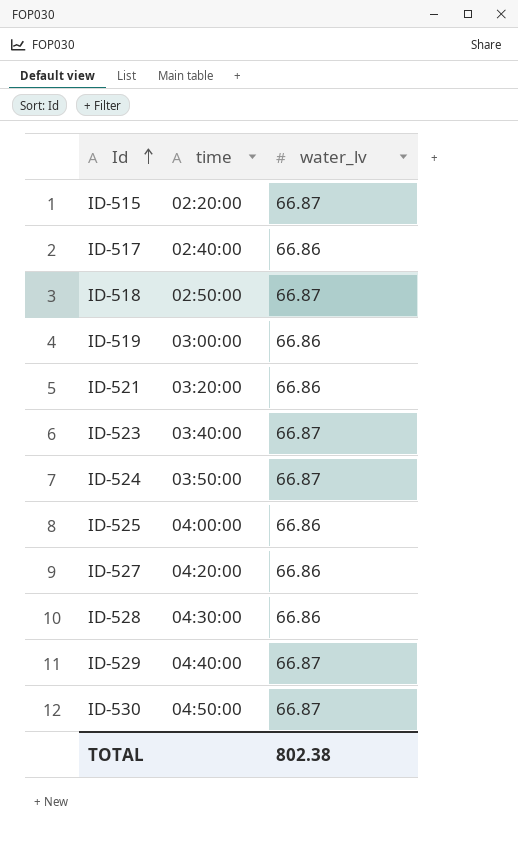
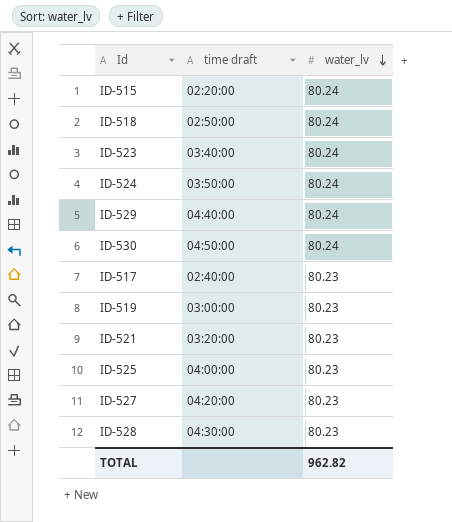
row order: Id ascending -> water_lv descending
column name: time -> time draft
ID-515 | water_lv: 66.87 -> 80.24
ID-518 | water_lv: 66.87 -> 80.24
ID-523 | water_lv: 66.87 -> 80.24
ID-524 | water_lv: 66.87 -> 80.24
ID-529 | water_lv: 66.87 -> 80.24
ID-530 | water_lv: 66.87 -> 80.24
ID-517 | water_lv: 66.86 -> 80.23
ID-519 | water_lv: 66.86 -> 80.23
ID-521 | water_lv: 66.86 -> 80.23
ID-525 | water_lv: 66.86 -> 80.23
ID-527 | water_lv: 66.86 -> 80.23
ID-528 | water_lv: 66.86 -> 80.23
TOTAL | water_lv: 802.38 -> 962.82

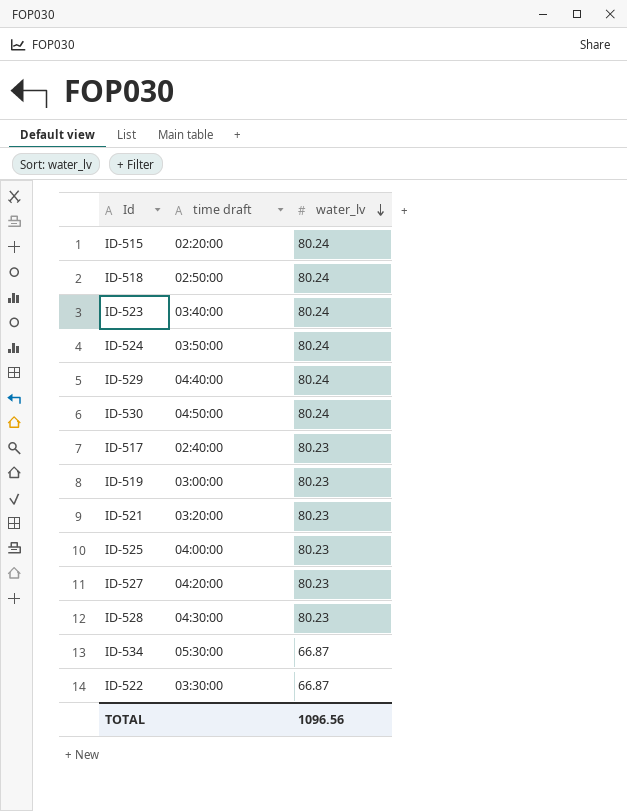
row ID-534: none -> 05:30:00 | 66.87
row ID-522: none -> 03:30:00 | 66.87
TOTAL | water_lv: 962.82 -> 1096.56

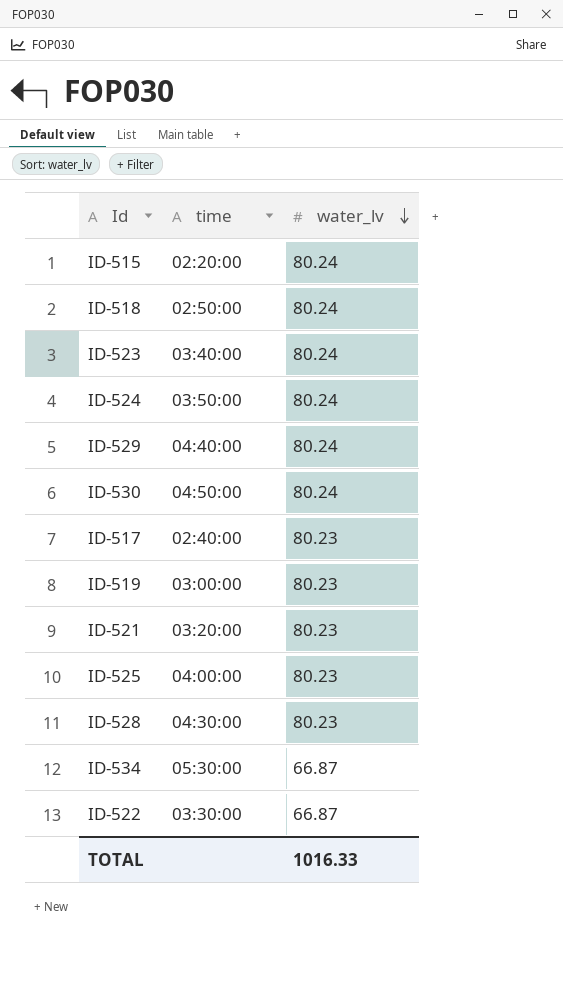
column name: time draft -> time
row ID-527: 04:20:00 | 80.23 -> none
TOTAL | water_lv: 1096.56 -> 1016.33

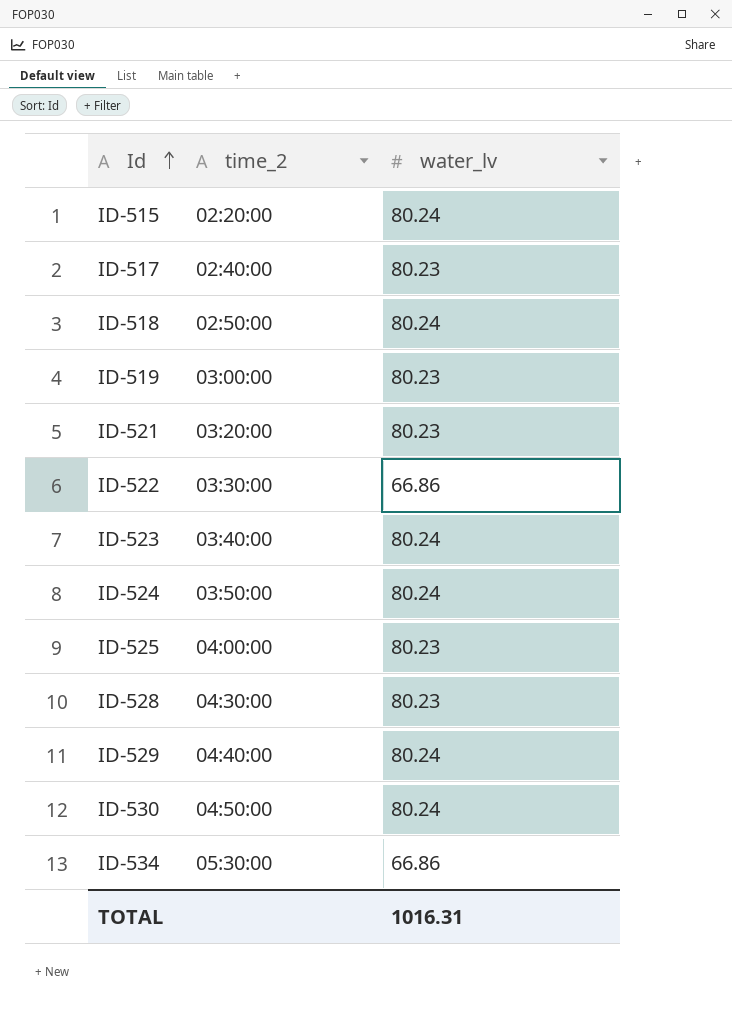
row order: water_lv descending -> Id ascending
column name: time -> time_2
ID-522 | water_lv: 66.87 -> 66.86
ID-534 | water_lv: 66.87 -> 66.86
TOTAL | water_lv: 1016.33 -> 1016.31

